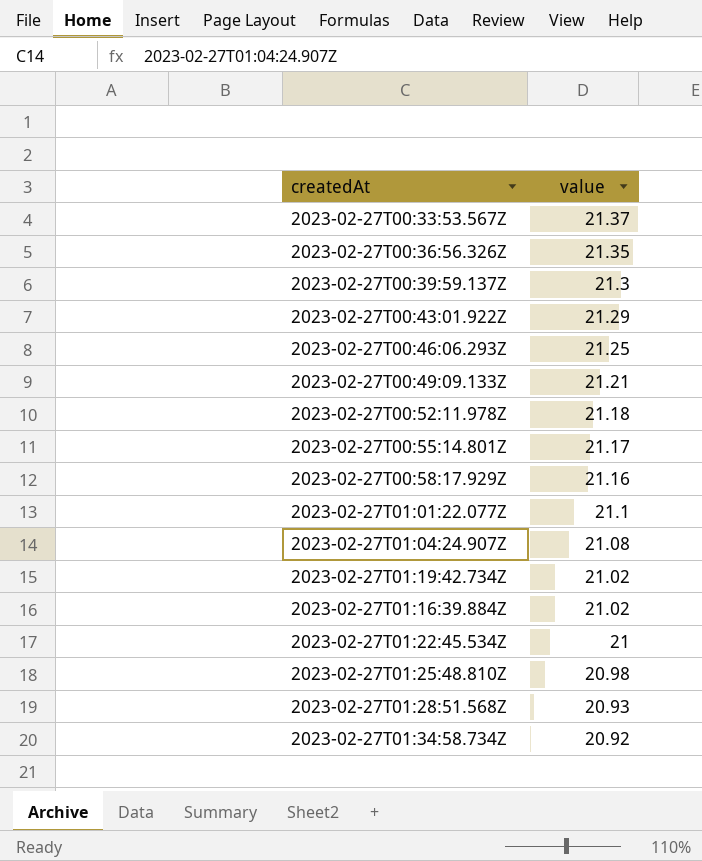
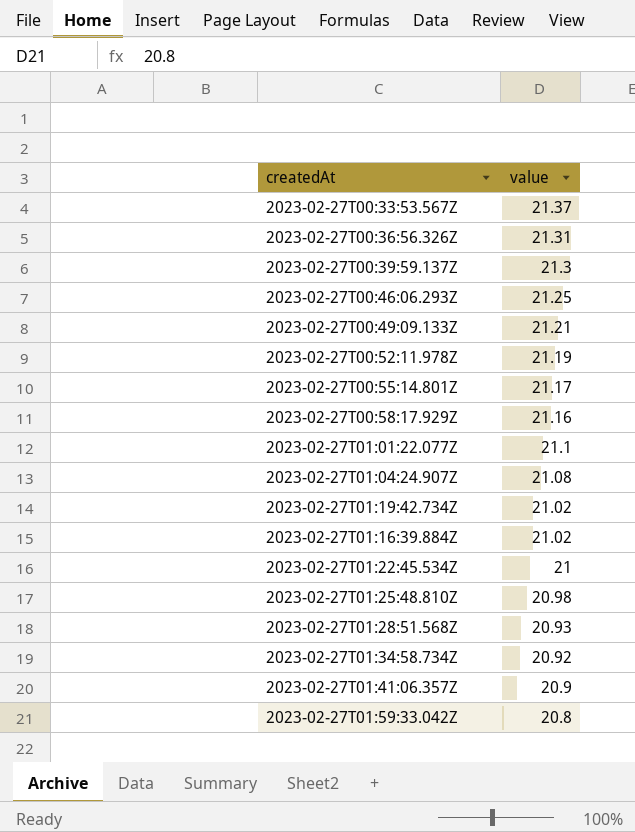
row 2023-02-27T00:43:01.922Z: 21.29 -> none
2023-02-27T00:36:56.326Z | value: 21.35 -> 21.31
2023-02-27T00:52:11.978Z | value: 21.18 -> 21.19
row 2023-02-27T01:41:06.357Z: none -> 20.9
row 2023-02-27T01:59:33.042Z: none -> 20.8

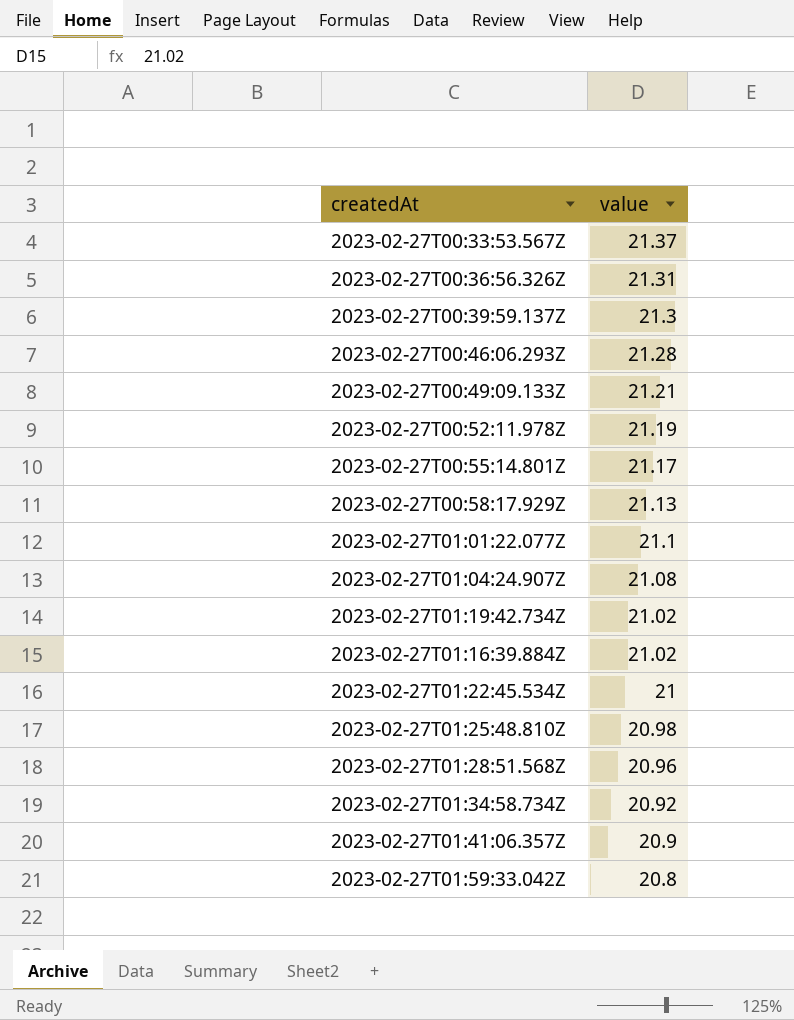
2023-02-27T00:46:06.293Z | value: 21.25 -> 21.28
2023-02-27T00:58:17.929Z | value: 21.16 -> 21.13
2023-02-27T01:28:51.568Z | value: 20.93 -> 20.96

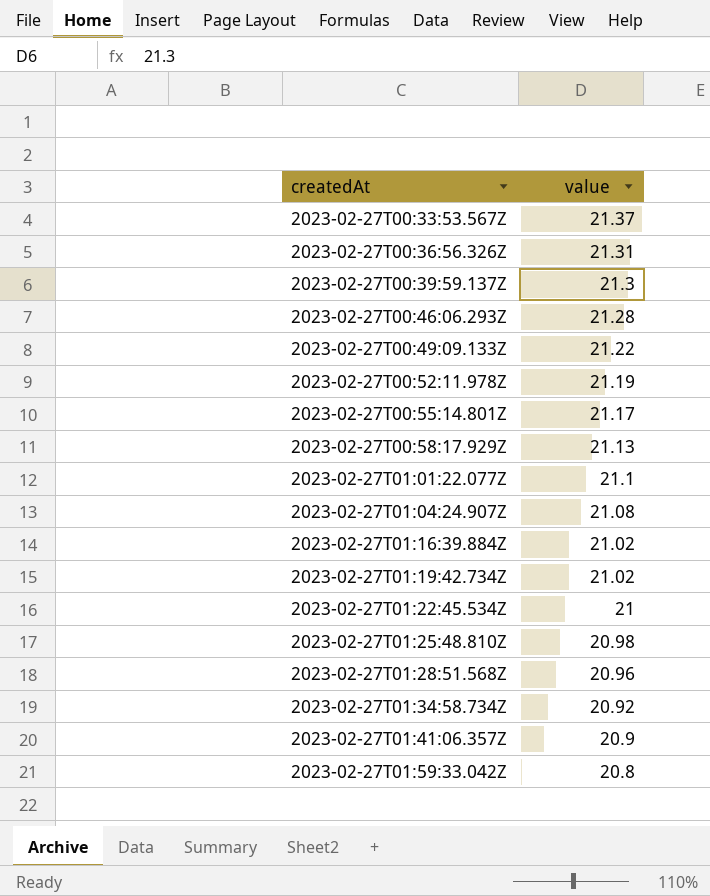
row order: value descending -> createdAt ascending
2023-02-27T00:49:09.133Z | value: 21.21 -> 21.22

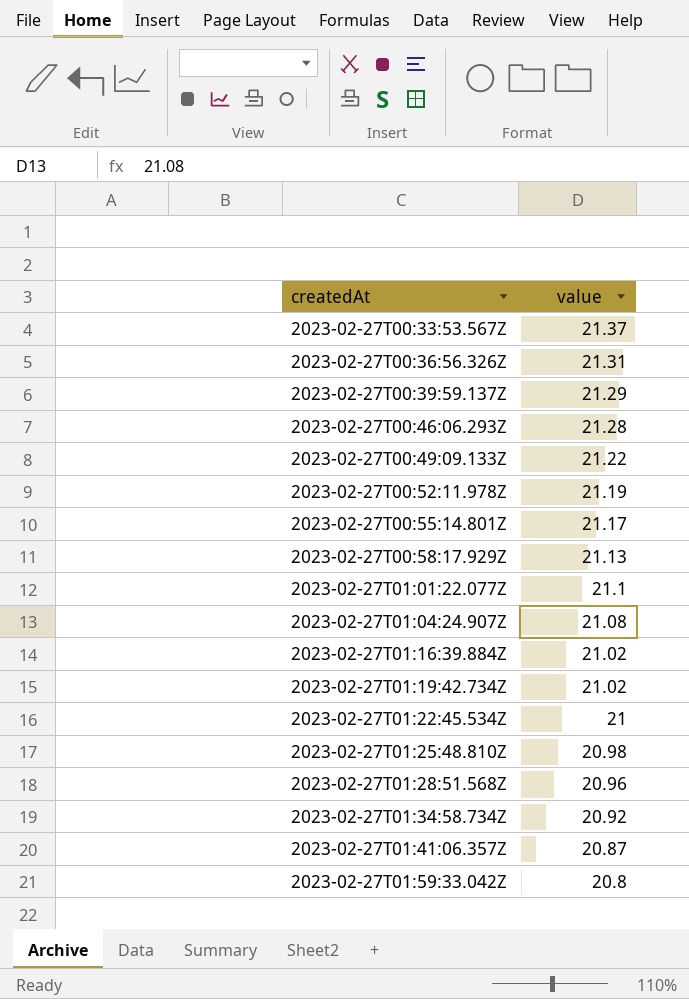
2023-02-27T00:39:59.137Z | value: 21.3 -> 21.29
2023-02-27T01:41:06.357Z | value: 20.9 -> 20.87

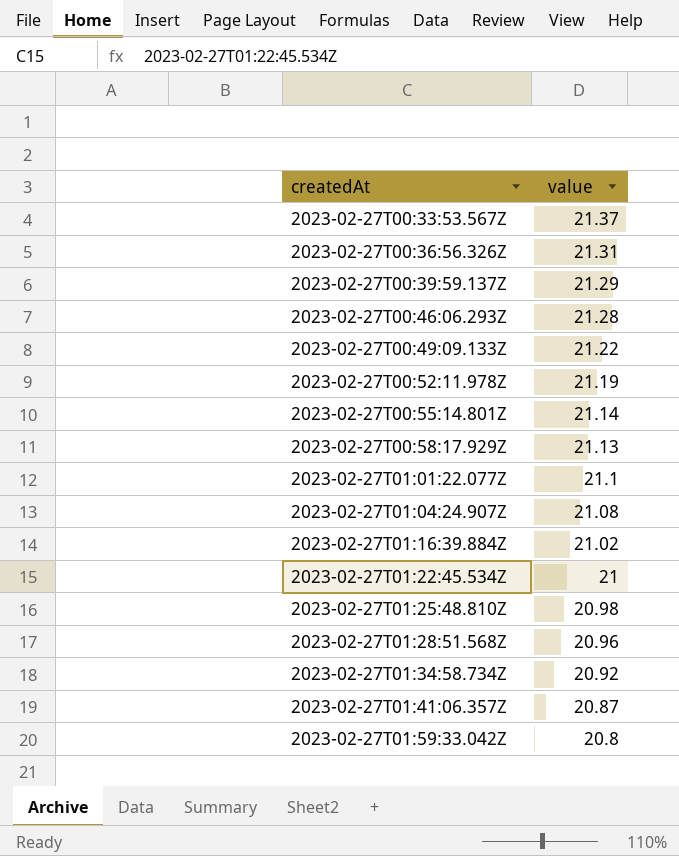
row 2023-02-27T01:19:42.734Z: 21.02 -> none
2023-02-27T00:55:14.801Z | value: 21.17 -> 21.14

